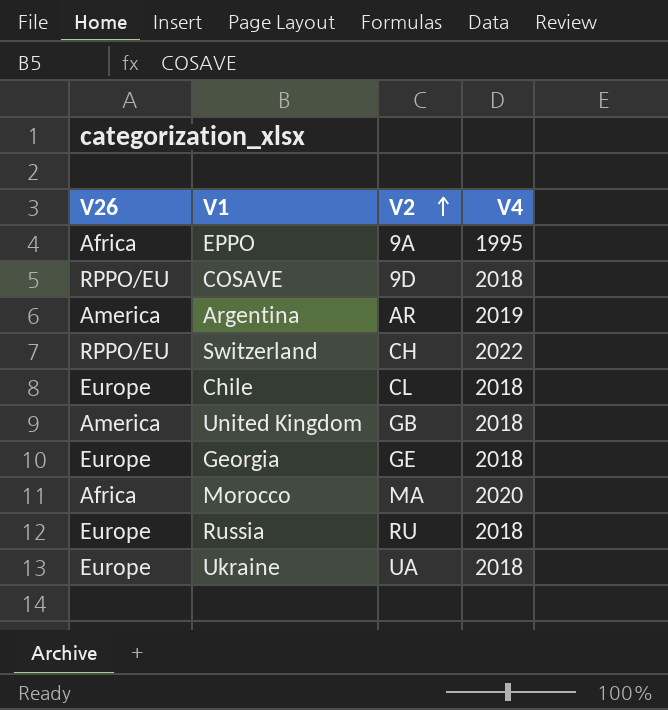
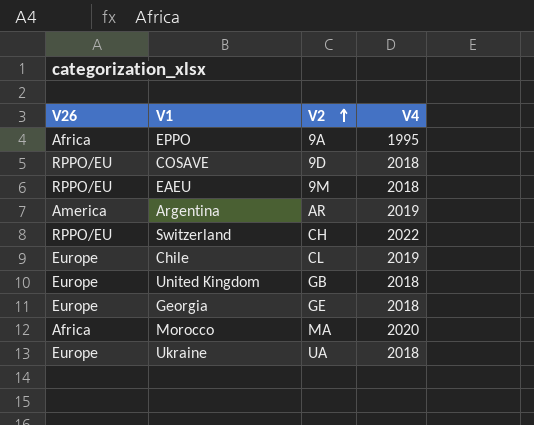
row Russia: Europe | RU | 2018 -> none
row EAEU: none -> RPPO/EU | 9M | 2018
Chile | V4: 2018 -> 2019
United Kingdom | V26: America -> Europe

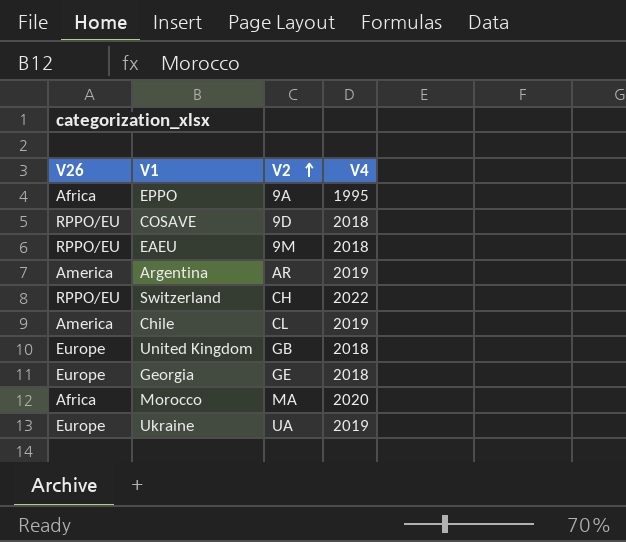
Chile | V26: Europe -> America
Ukraine | V4: 2018 -> 2019

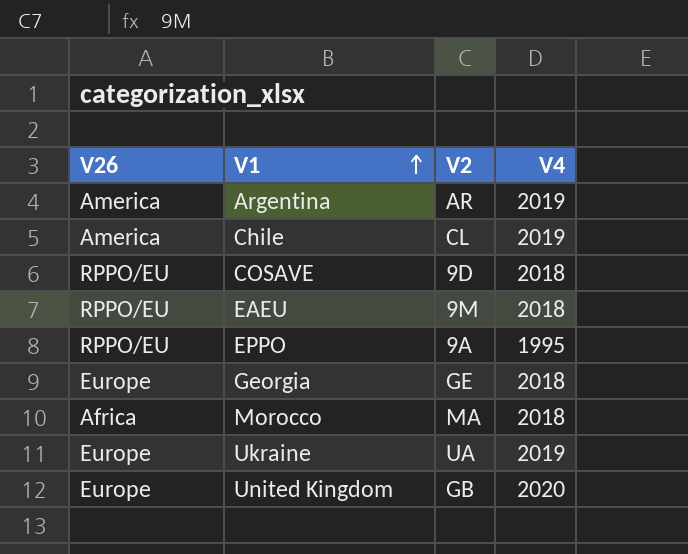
row order: V2 ascending -> V1 ascending
row Switzerland: RPPO/EU | CH | 2022 -> none
EPPO | V26: Africa -> RPPO/EU
Morocco | V4: 2020 -> 2018
United Kingdom | V4: 2018 -> 2020

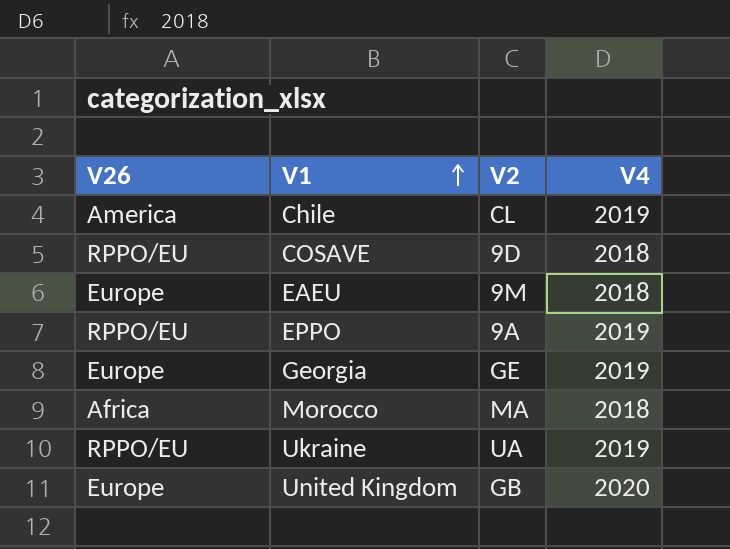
row Argentina: America | AR | 2019 -> none
EAEU | V26: RPPO/EU -> Europe
EPPO | V4: 1995 -> 2019
Georgia | V4: 2018 -> 2019
Ukraine | V26: Europe -> RPPO/EU

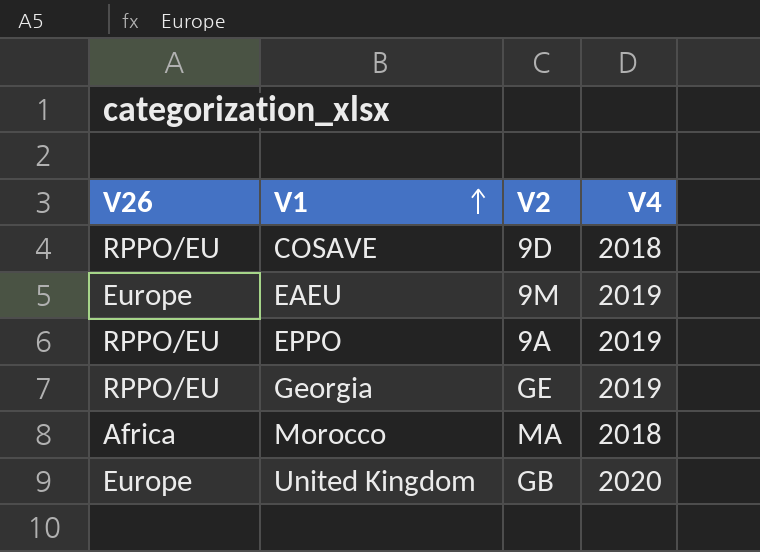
row Chile: America | CL | 2019 -> none
row Ukraine: RPPO/EU | UA | 2019 -> none
EAEU | V4: 2018 -> 2019
Georgia | V26: Europe -> RPPO/EU

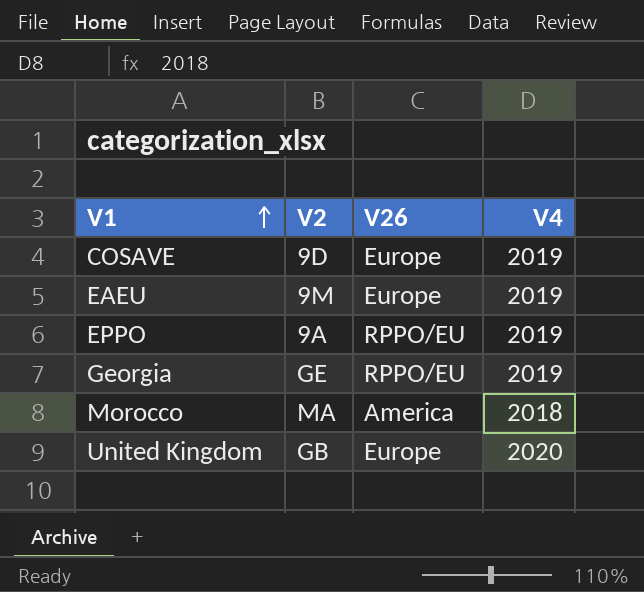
column V26 | position: 1 -> 3
COSAVE | V26: RPPO/EU -> Europe
COSAVE | V4: 2018 -> 2019
Morocco | V26: Africa -> America

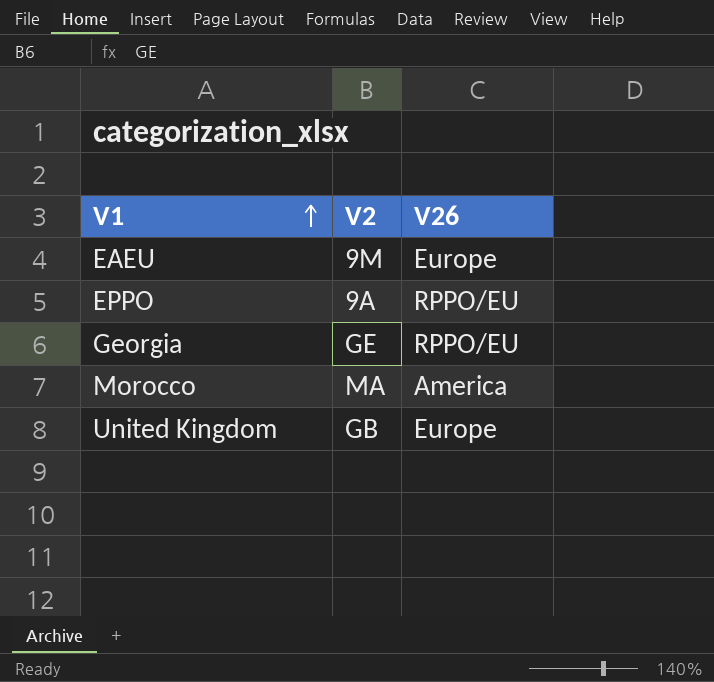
column V4 | position: 4 -> none
row COSAVE: 9D | Europe | 2019 -> none

